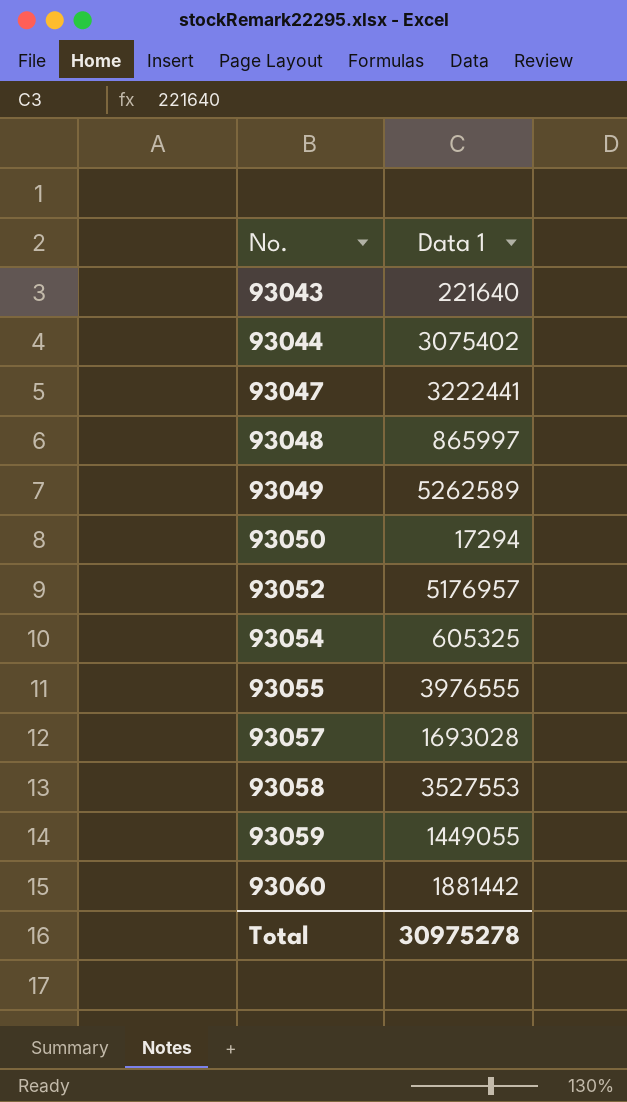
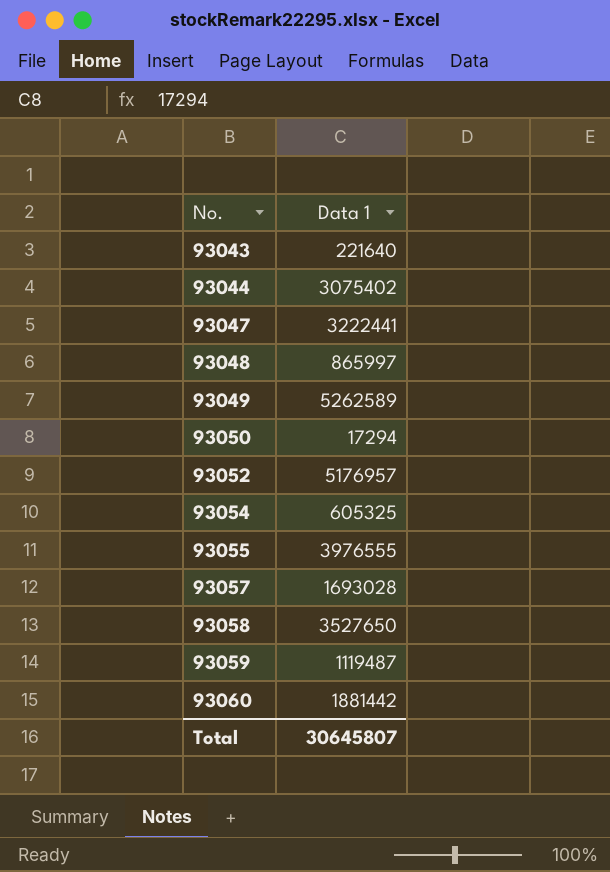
93058 | Data 1: 3527553 -> 3527650
93059 | Data 1: 1449055 -> 1119487
Total | Data 1: 30975278 -> 30645807

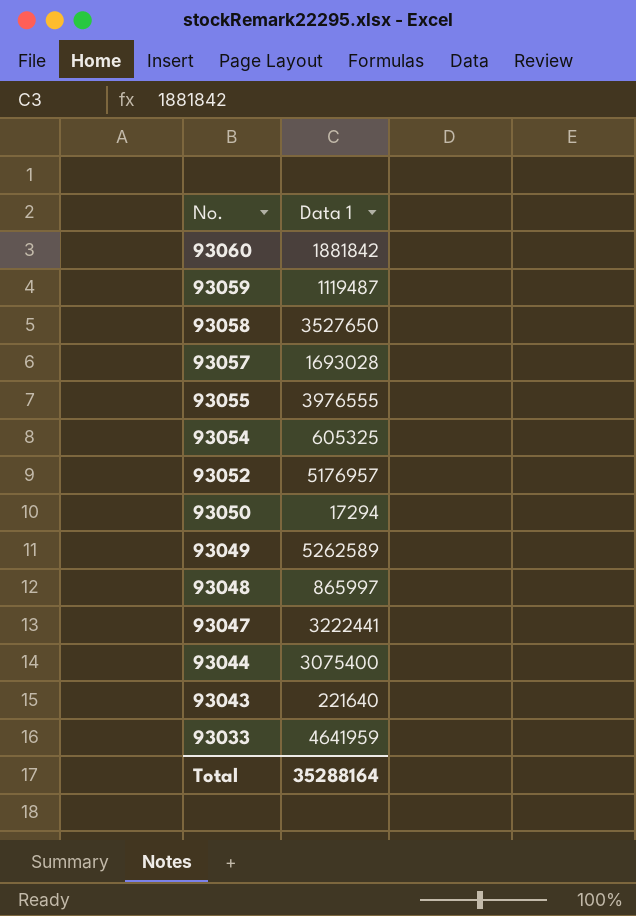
row order: No. ascending -> No. descending
93060 | Data 1: 1881442 -> 1881842
93044 | Data 1: 3075402 -> 3075400
row 93033: none -> 4641959
Total | Data 1: 30645807 -> 35288164

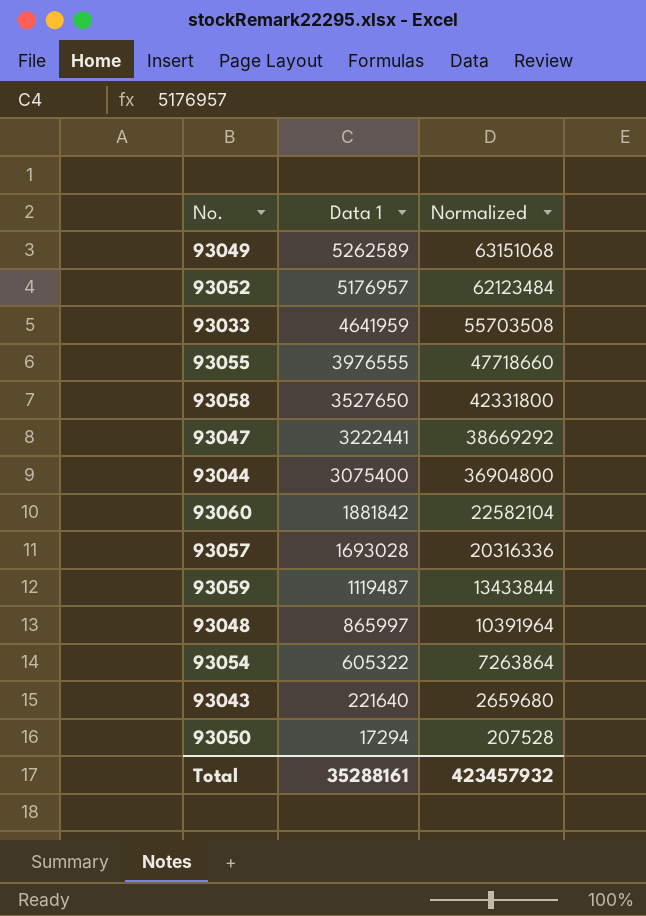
row order: No. descending -> Data 1 descending
column Normalized | formula: none -> [Data 1] * 12
93054 | Data 1: 605325 -> 605322
Total | Data 1: 35288164 -> 35288161

